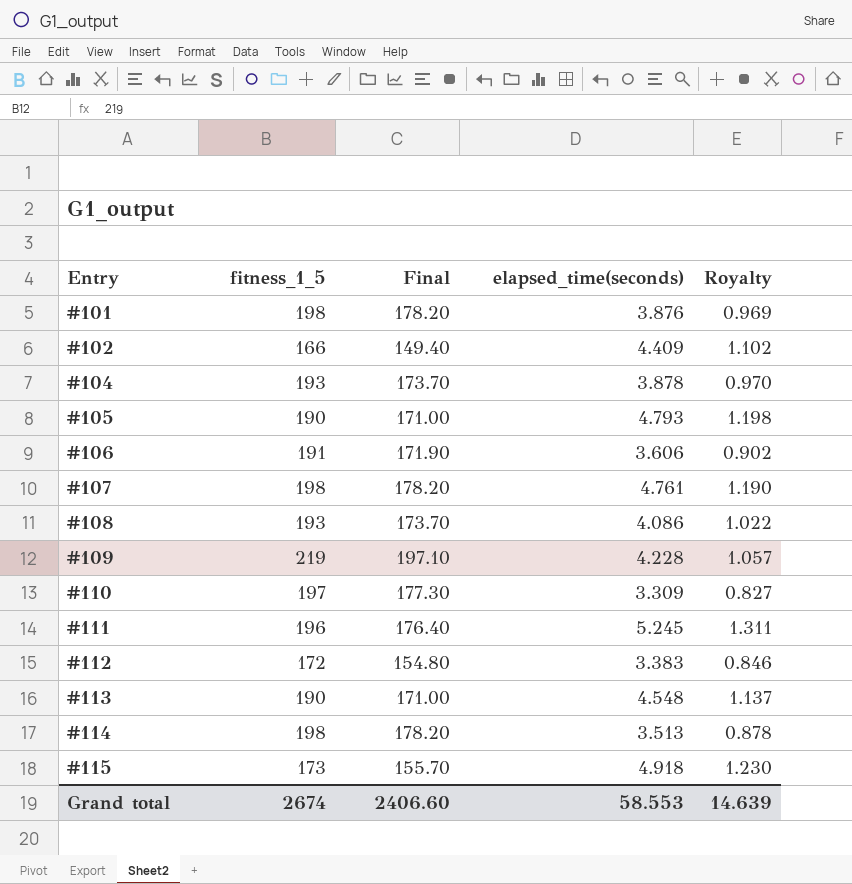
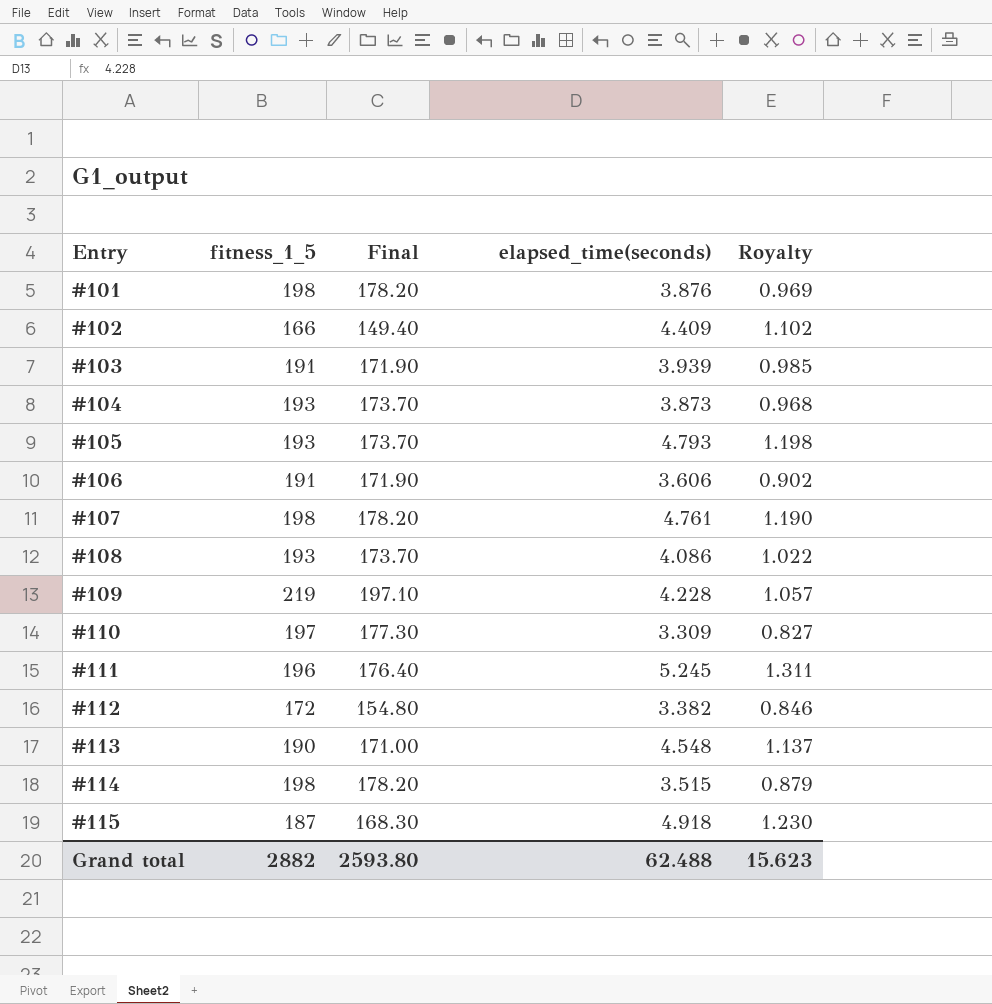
row #103: none -> 191 | 171.90 | 3.939 | 0.985
#104 | elapsed_time(seconds): 3.878 -> 3.873
#104 | Royalty: 0.970 -> 0.968
#105 | fitness_1_5: 190 -> 193
#105 | Final: 171.00 -> 173.70
#112 | elapsed_time(seconds): 3.383 -> 3.382
#114 | elapsed_time(seconds): 3.513 -> 3.515
#114 | Royalty: 0.878 -> 0.879
#115 | fitness_1_5: 173 -> 187
#115 | Final: 155.70 -> 168.30
Grand total | fitness_1_5: 2674 -> 2882
Grand total | Final: 2406.60 -> 2593.80
Grand total | elapsed_time(seconds): 58.553 -> 62.488
Grand total | Royalty: 14.639 -> 15.623

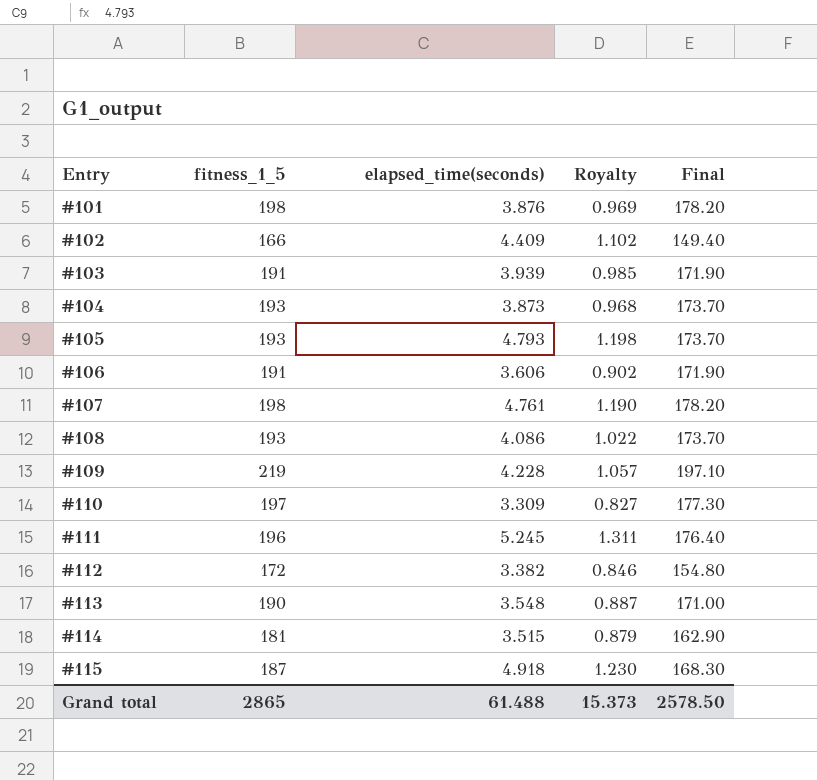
column Final | position: 3 -> 5
#113 | elapsed_time(seconds): 4.548 -> 3.548
#113 | Royalty: 1.137 -> 0.887
#114 | fitness_1_5: 198 -> 181
#114 | Final: 178.20 -> 162.90
Grand total | fitness_1_5: 2882 -> 2865
Grand total | elapsed_time(seconds): 62.488 -> 61.488
Grand total | Royalty: 15.623 -> 15.373
Grand total | Final: 2593.80 -> 2578.50

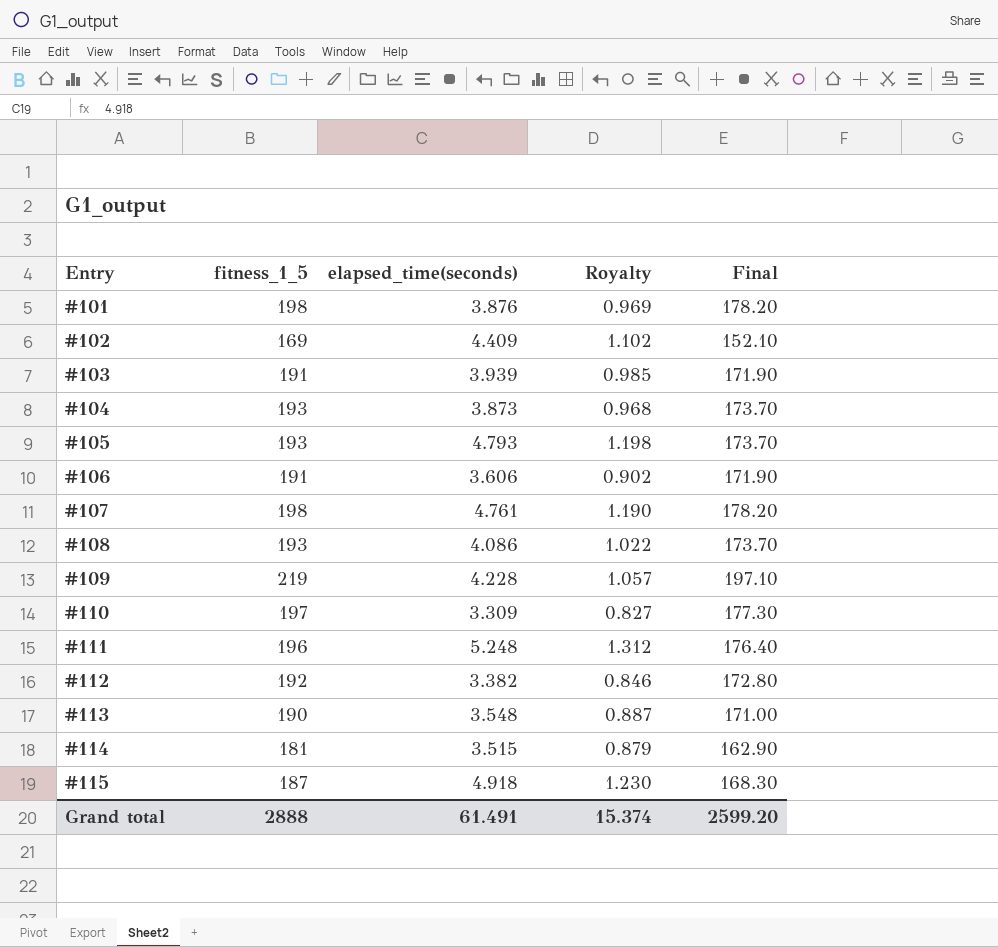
#102 | fitness_1_5: 166 -> 169
#102 | Final: 149.40 -> 152.10
#111 | elapsed_time(seconds): 5.245 -> 5.248
#111 | Royalty: 1.311 -> 1.312
#112 | fitness_1_5: 172 -> 192
#112 | Final: 154.80 -> 172.80
Grand total | fitness_1_5: 2865 -> 2888
Grand total | elapsed_time(seconds): 61.488 -> 61.491
Grand total | Royalty: 15.373 -> 15.374
Grand total | Final: 2578.50 -> 2599.20

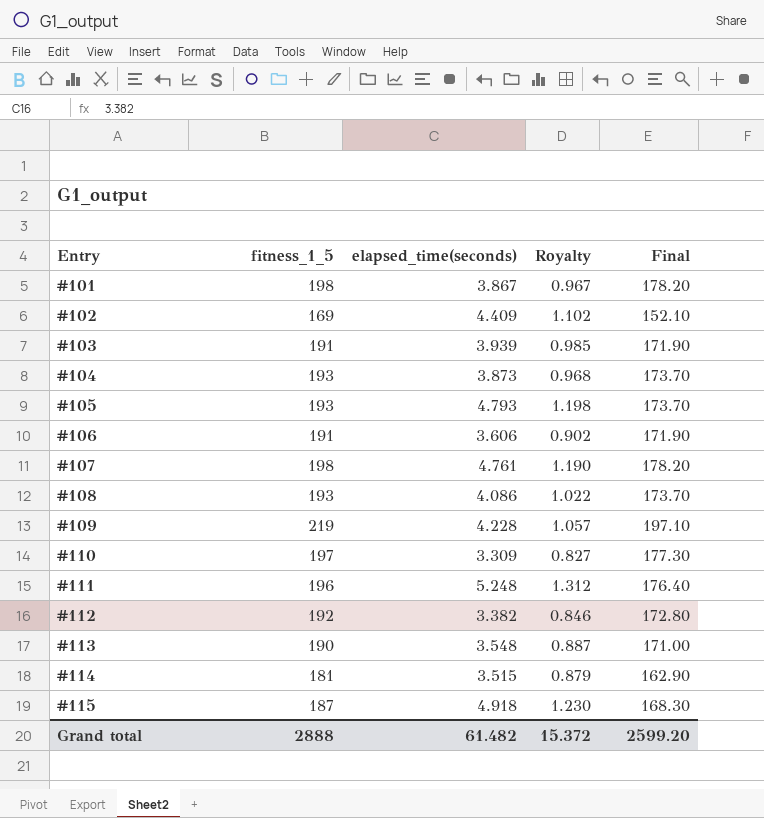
#101 | elapsed_time(seconds): 3.876 -> 3.867
#101 | Royalty: 0.969 -> 0.967
Grand total | elapsed_time(seconds): 61.491 -> 61.482
Grand total | Royalty: 15.374 -> 15.372

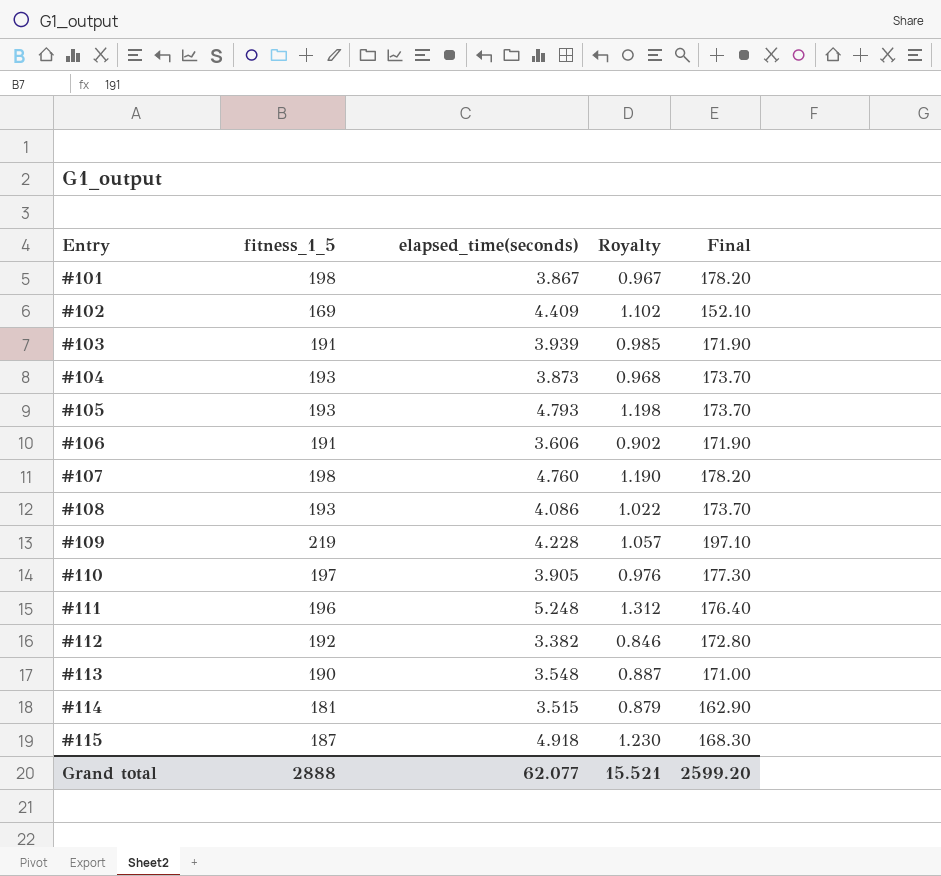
#107 | elapsed_time(seconds): 4.761 -> 4.760
#110 | elapsed_time(seconds): 3.309 -> 3.905
#110 | Royalty: 0.827 -> 0.976
Grand total | elapsed_time(seconds): 61.482 -> 62.077
Grand total | Royalty: 15.372 -> 15.521

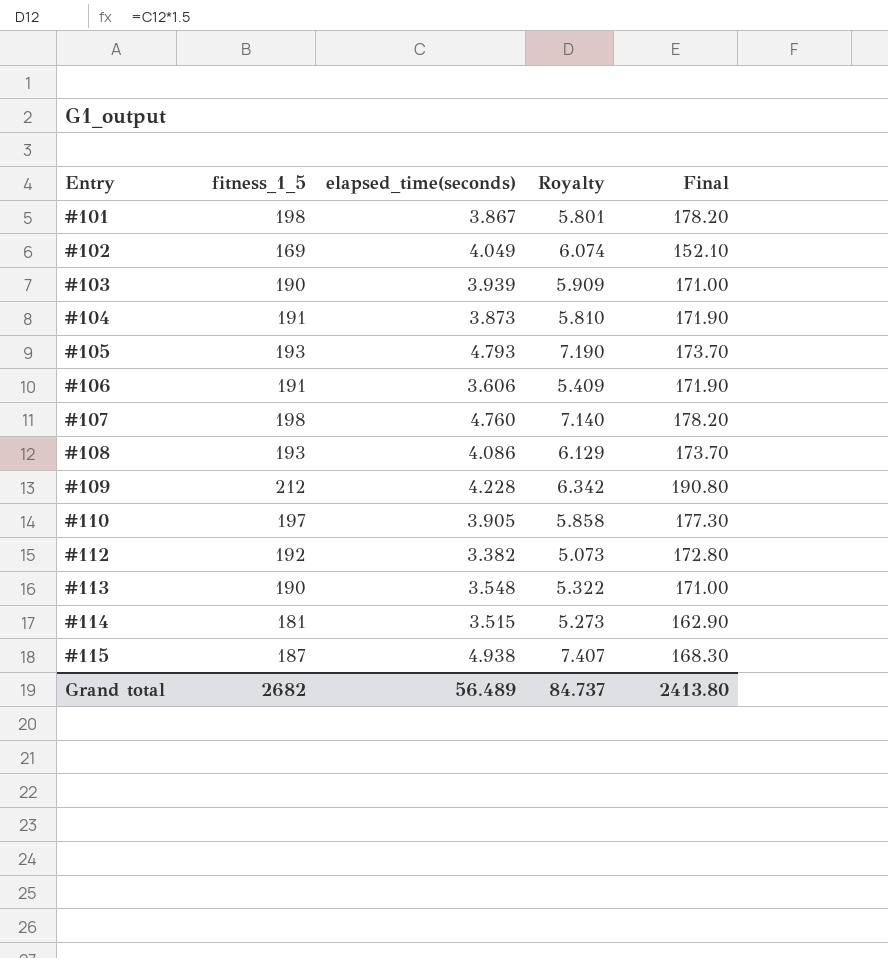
column Royalty | formula: [elapsed_time(seconds)] * 0.25 -> [elapsed_time(seconds)] * 1.5
row #111: 196 | 5.248 | 1.312 | 176.40 -> none
#102 | elapsed_time(seconds): 4.409 -> 4.049
#103 | fitness_1_5: 191 -> 190
#103 | Final: 171.90 -> 171.00
#104 | fitness_1_5: 193 -> 191
#104 | Final: 173.70 -> 171.90
#109 | fitness_1_5: 219 -> 212
#109 | Final: 197.10 -> 190.80
#115 | elapsed_time(seconds): 4.918 -> 4.938
Grand total | fitness_1_5: 2888 -> 2682
Grand total | elapsed_time(seconds): 62.077 -> 56.489
Grand total | Royalty: 15.521 -> 84.737
Grand total | Final: 2599.20 -> 2413.80

